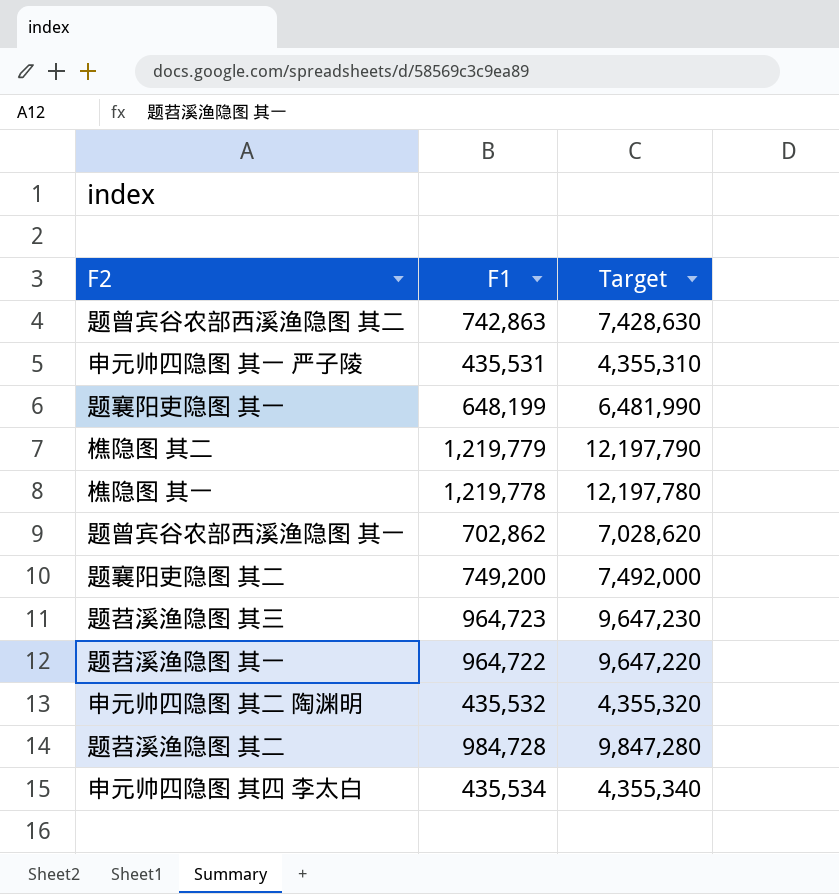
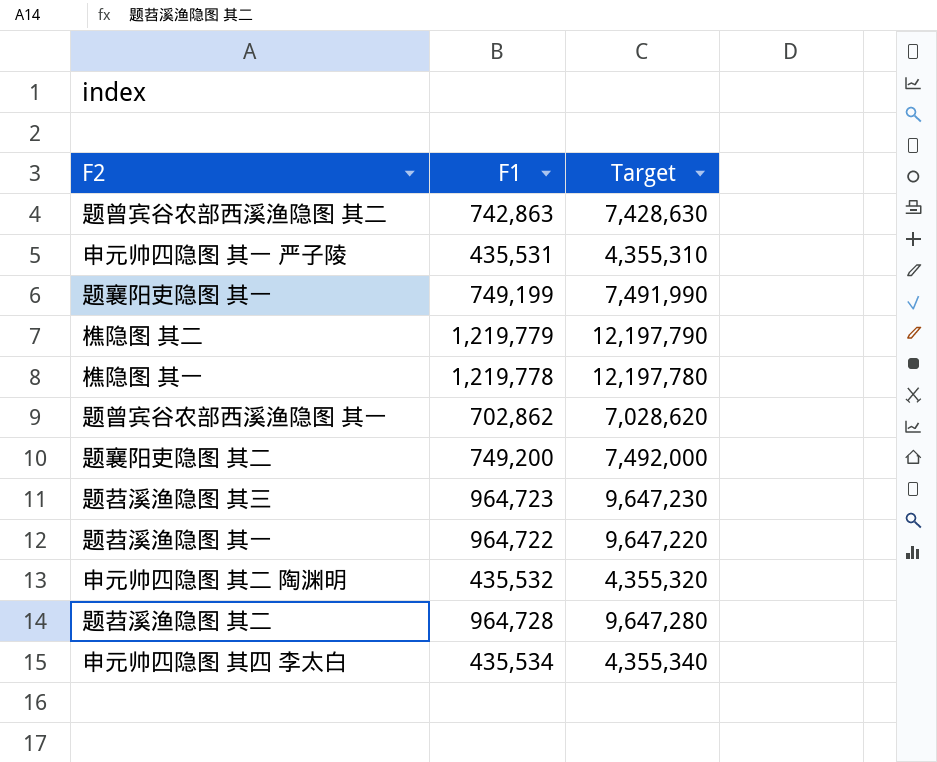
题襄阳吏隐图 其一 | F1: 648,199 -> 749,199
题襄阳吏隐图 其一 | Target: 6,481,990 -> 7,491,990
题苕溪渔隐图 其二 | F1: 984,728 -> 964,728
题苕溪渔隐图 其二 | Target: 9,847,280 -> 9,647,280

